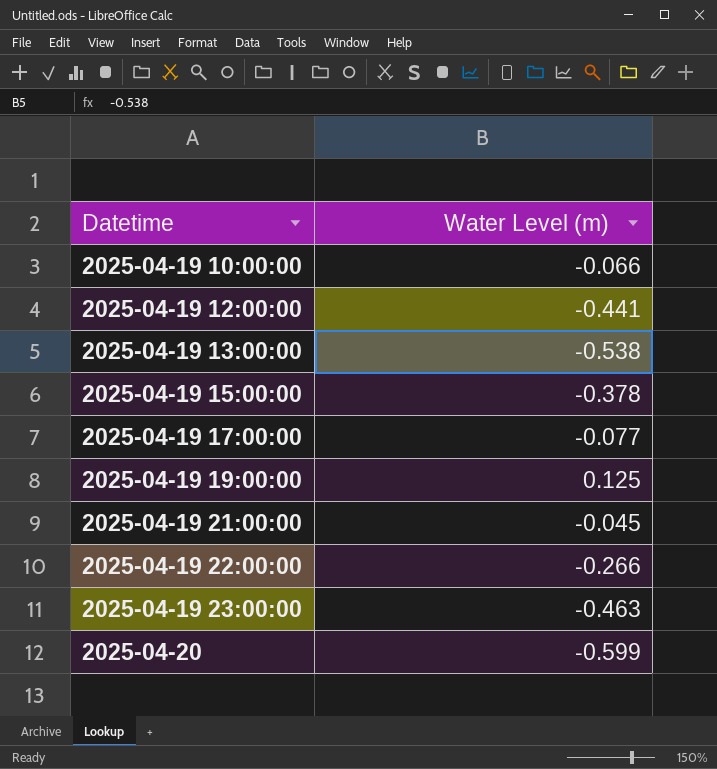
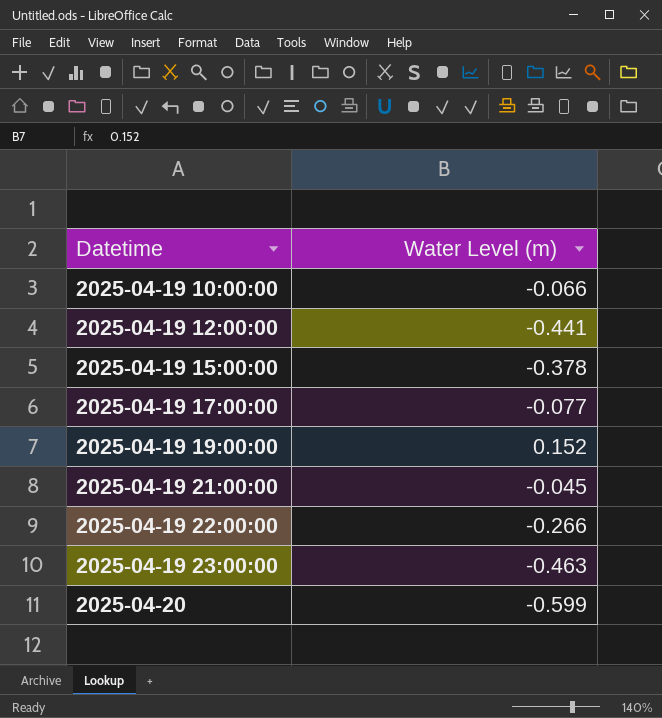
row 2025-04-19 13:00:00: -0.538 -> none
2025-04-19 19:00:00 | Water Level (m): 0.125 -> 0.152

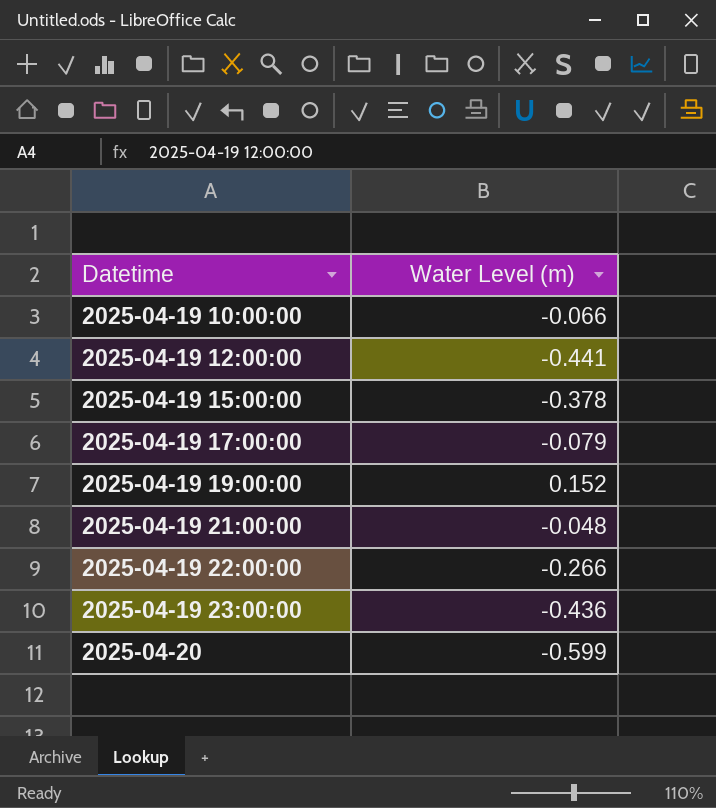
2025-04-19 17:00:00 | Water Level (m): -0.077 -> -0.079
2025-04-19 21:00:00 | Water Level (m): -0.045 -> -0.048
2025-04-19 23:00:00 | Water Level (m): -0.463 -> -0.436

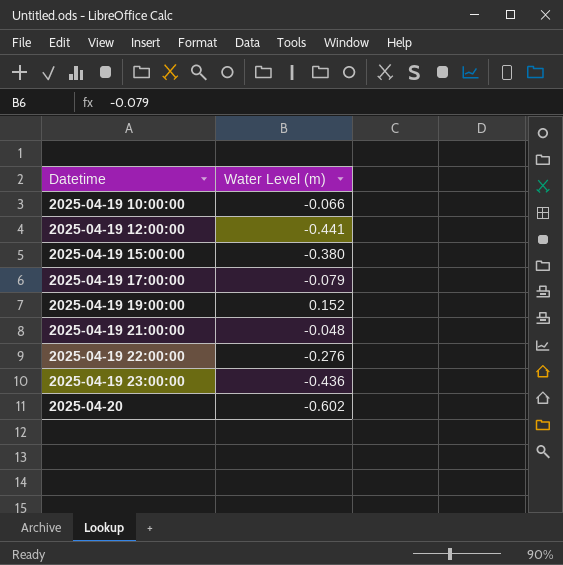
2025-04-19 15:00:00 | Water Level (m): -0.378 -> -0.380
2025-04-19 22:00:00 | Water Level (m): -0.266 -> -0.276
2025-04-20 | Water Level (m): -0.599 -> -0.602

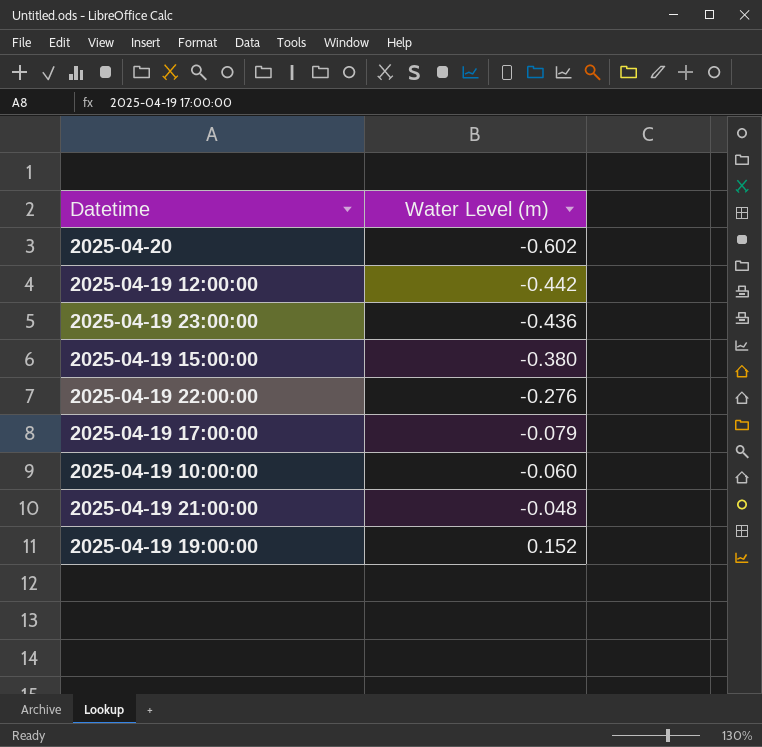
row order: Datetime ascending -> Water Level (m) ascending
2025-04-19 12:00:00 | Water Level (m): -0.441 -> -0.442
2025-04-19 10:00:00 | Water Level (m): -0.066 -> -0.060

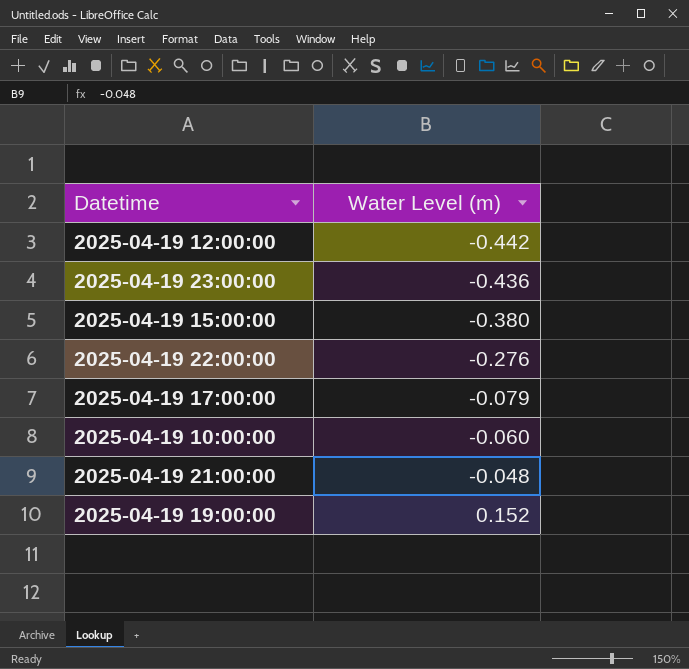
row 2025-04-20: -0.602 -> none

